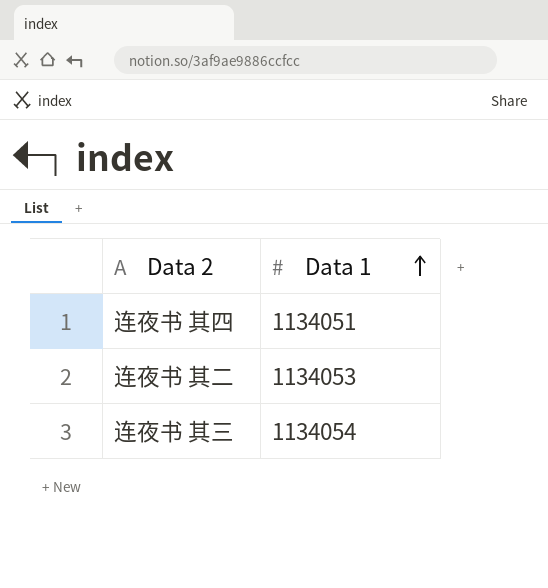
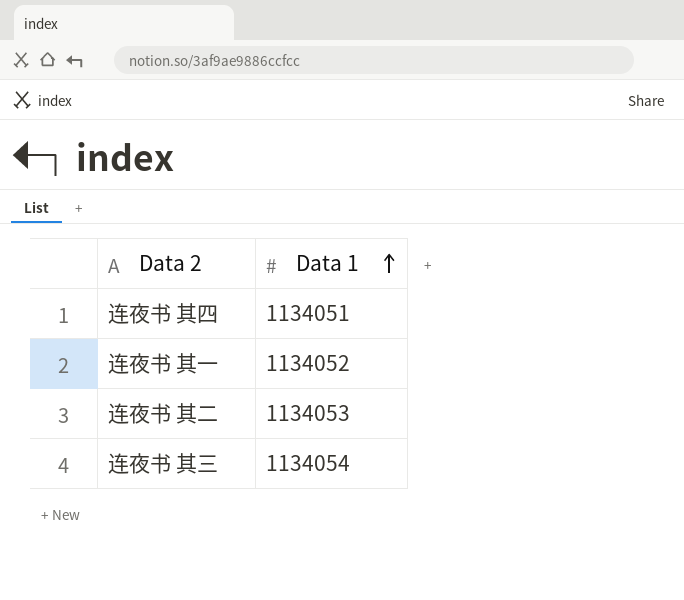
row 连夜书 其一: none -> 1134052

